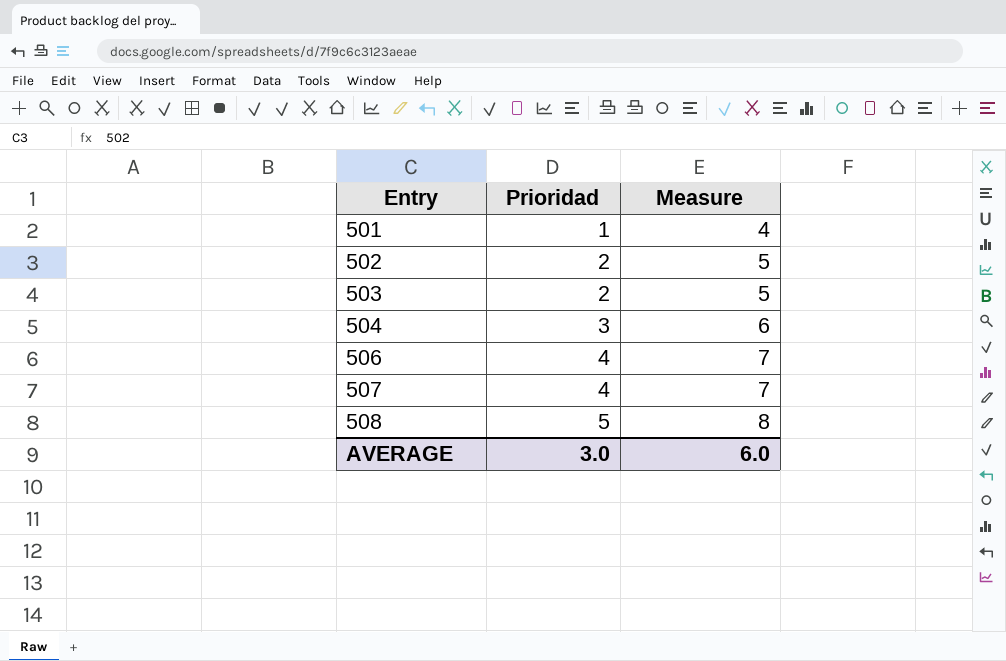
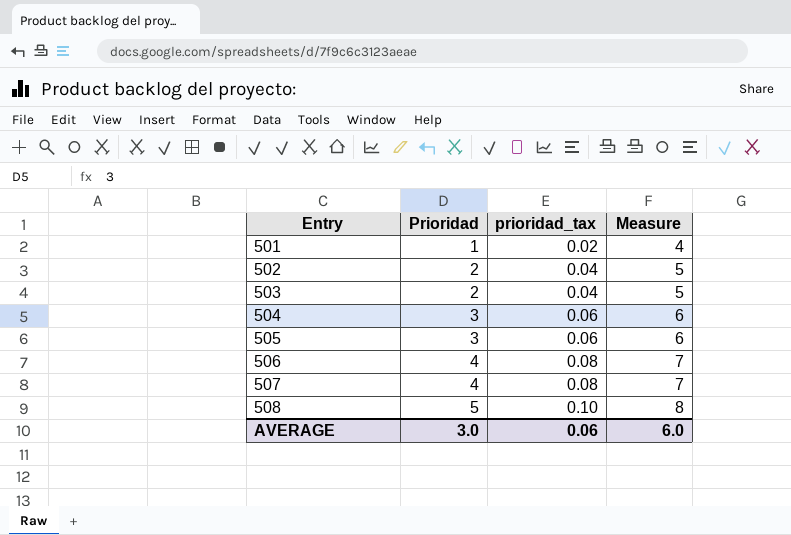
column prioridad_tax | formula: none -> [Prioridad] * 0.02
row 505: none -> 3 | 0.06 | 6

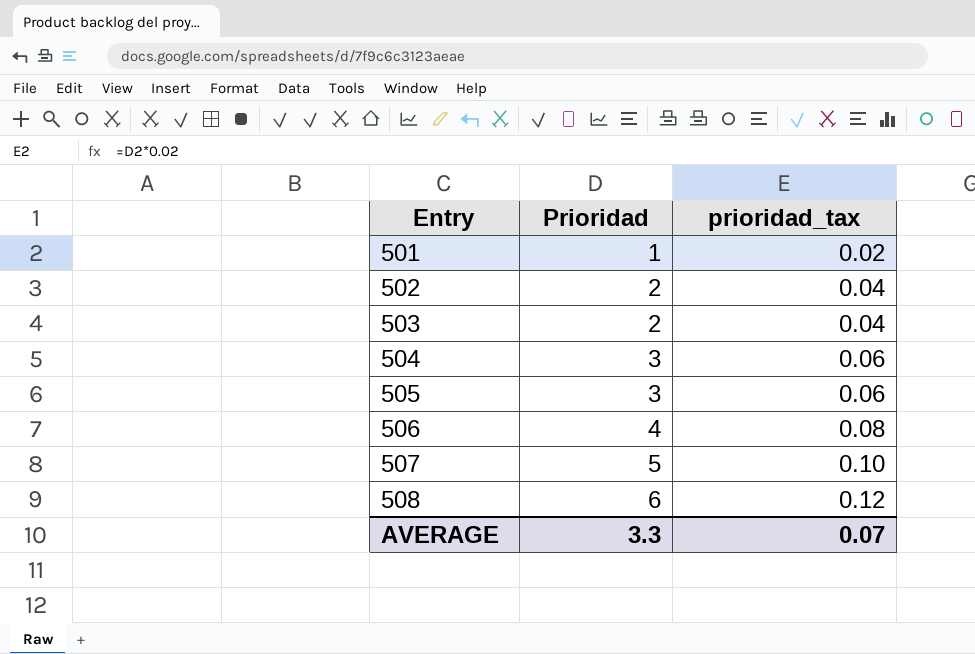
column Measure | formula: [Prioridad] + 3 -> none
507 | Prioridad: 4 -> 5
507 | prioridad_tax: 0.08 -> 0.10
508 | Prioridad: 5 -> 6
508 | prioridad_tax: 0.10 -> 0.12
AVERAGE | Prioridad: 3.0 -> 3.3
AVERAGE | prioridad_tax: 0.06 -> 0.07

